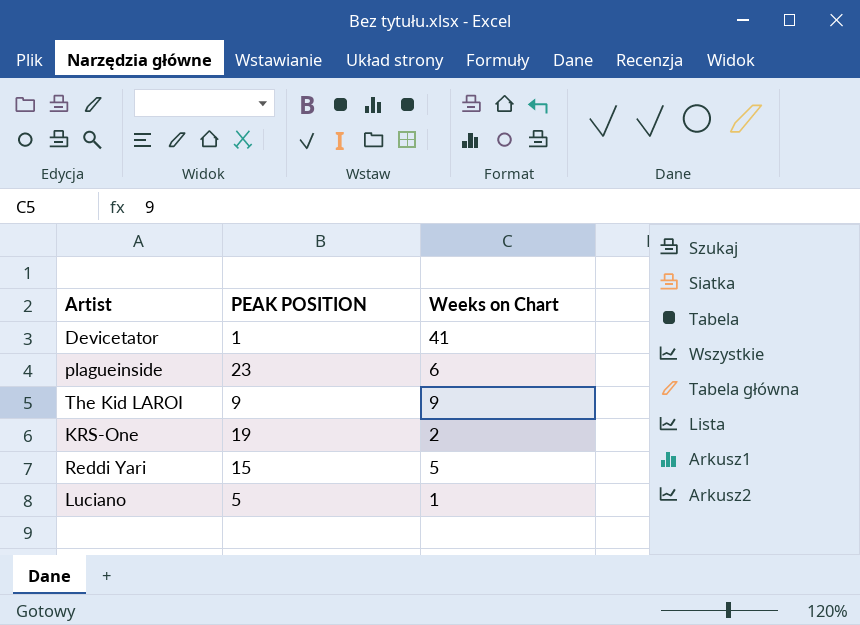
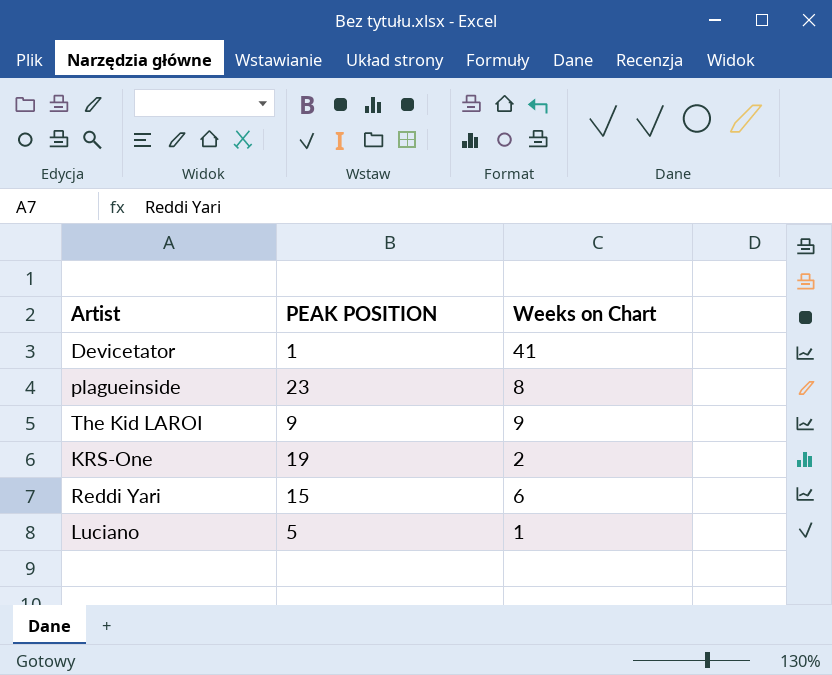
plagueinside | Weeks on Chart: 6 -> 8
Reddi Yari | Weeks on Chart: 5 -> 6

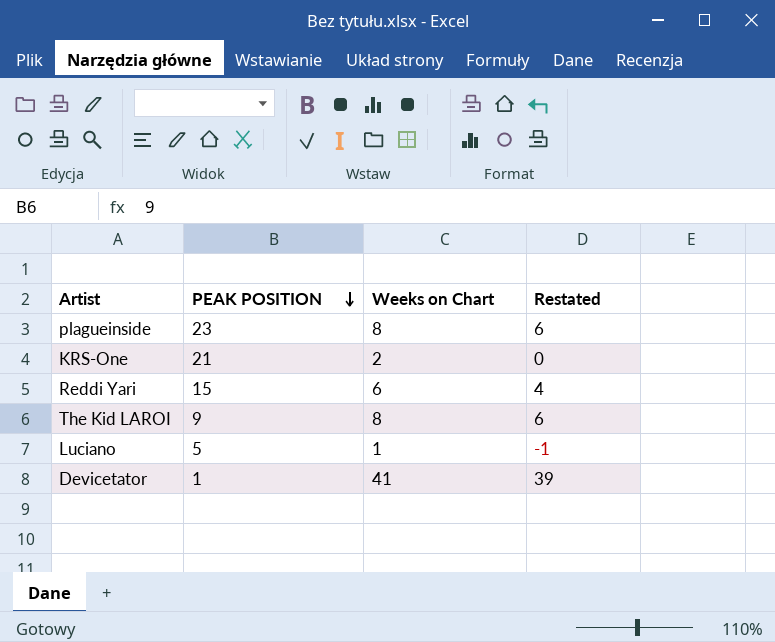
row order: none -> PEAK POSITION descending
column Restated | formula: none -> [Weeks on Chart] - 2
KRS-One | PEAK POSITION: 19 -> 21
The Kid LAROI | Weeks on Chart: 9 -> 8

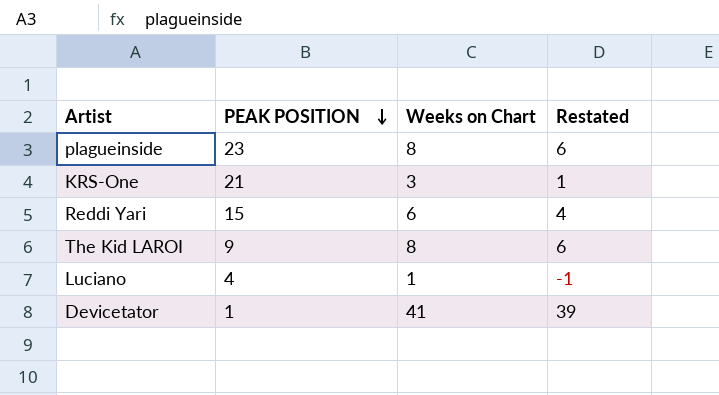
KRS-One | Weeks on Chart: 2 -> 3
KRS-One | Restated: 0 -> 1
Luciano | PEAK POSITION: 5 -> 4

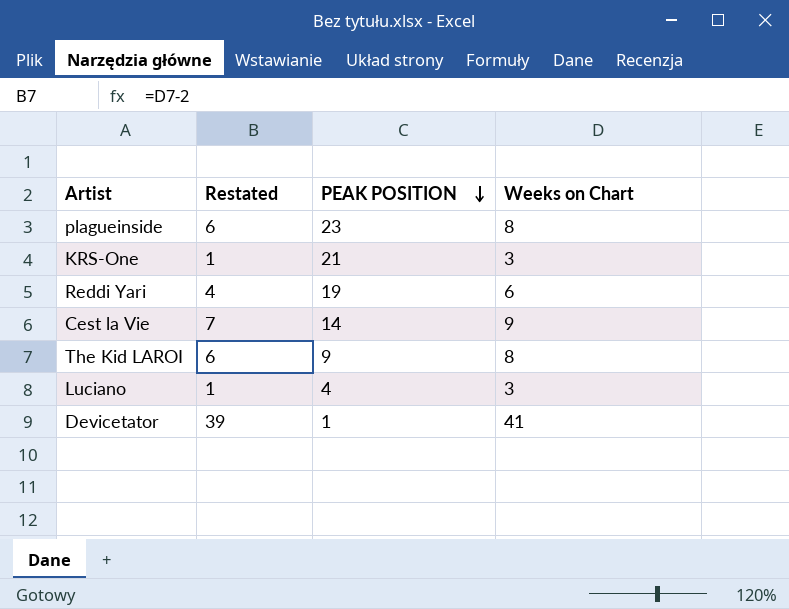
column Restated | position: 4 -> 2
Reddi Yari | PEAK POSITION: 15 -> 19
row Cest la Vie: none -> 7 | 14 | 9
Luciano | Restated: -1 -> 1
Luciano | Weeks on Chart: 1 -> 3

